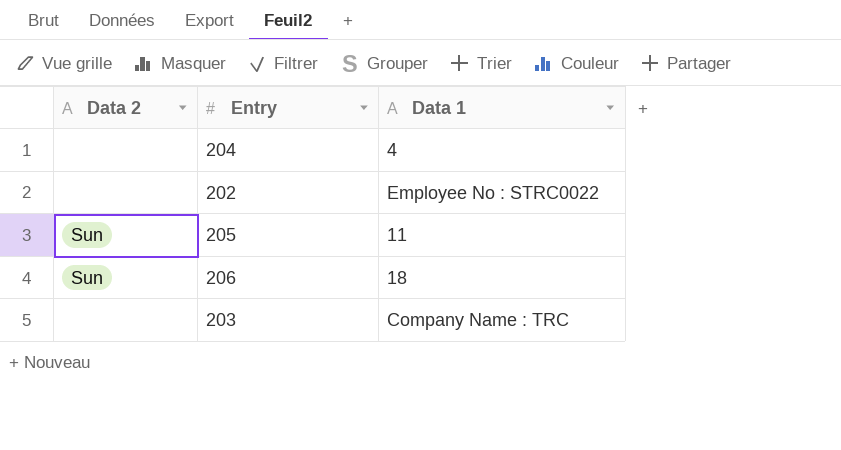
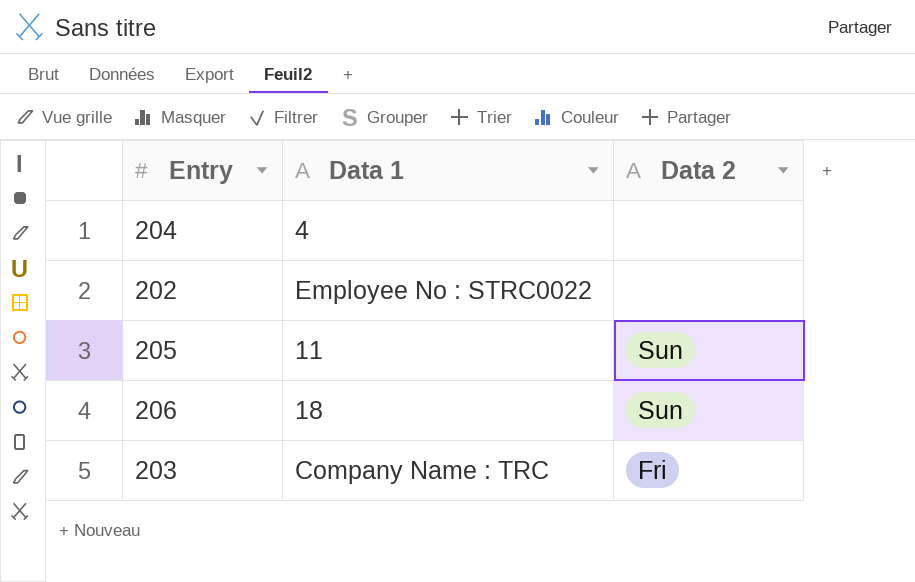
column Data 2 | position: 1 -> 3
203 | Data 2: none -> Fri

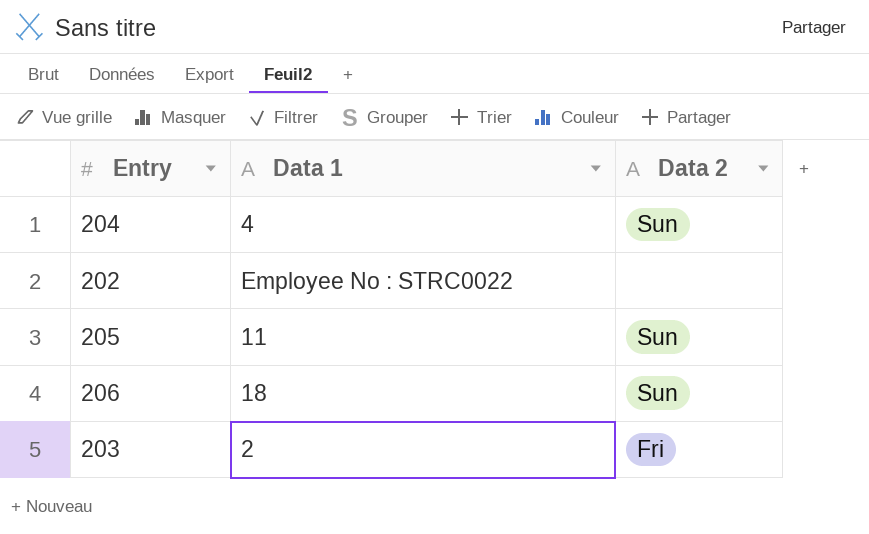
204 | Data 2: none -> Sun
203 | Data 1: Company Name : TRC -> 2

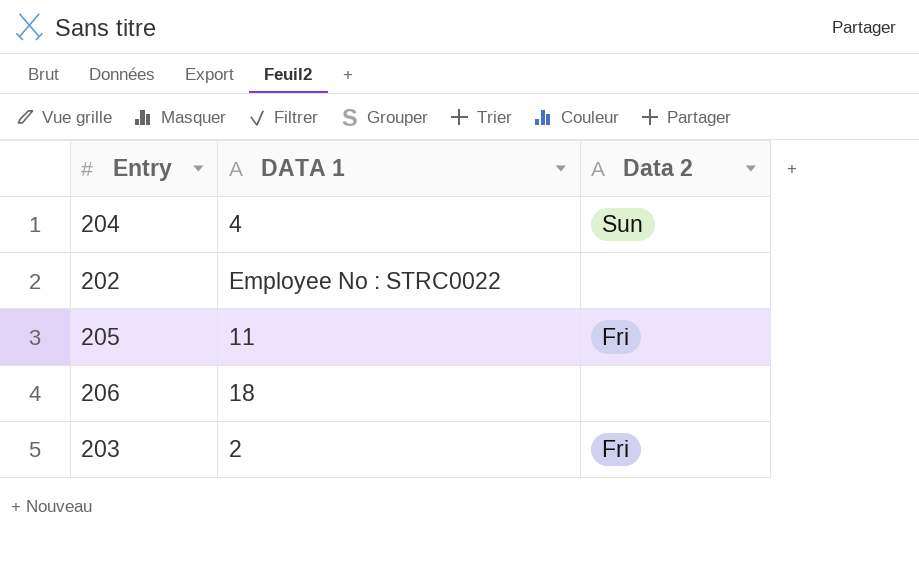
column name: Data 1 -> DATA 1
205 | Data 2: Sun -> Fri
206 | Data 2: Sun -> none

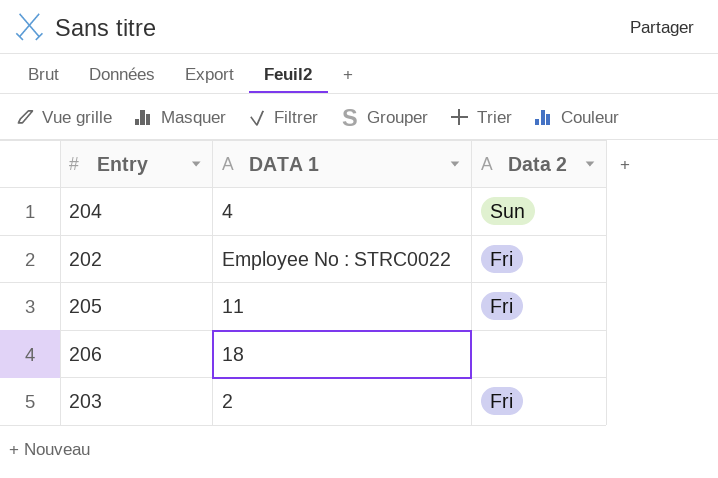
202 | Data 2: none -> Fri

